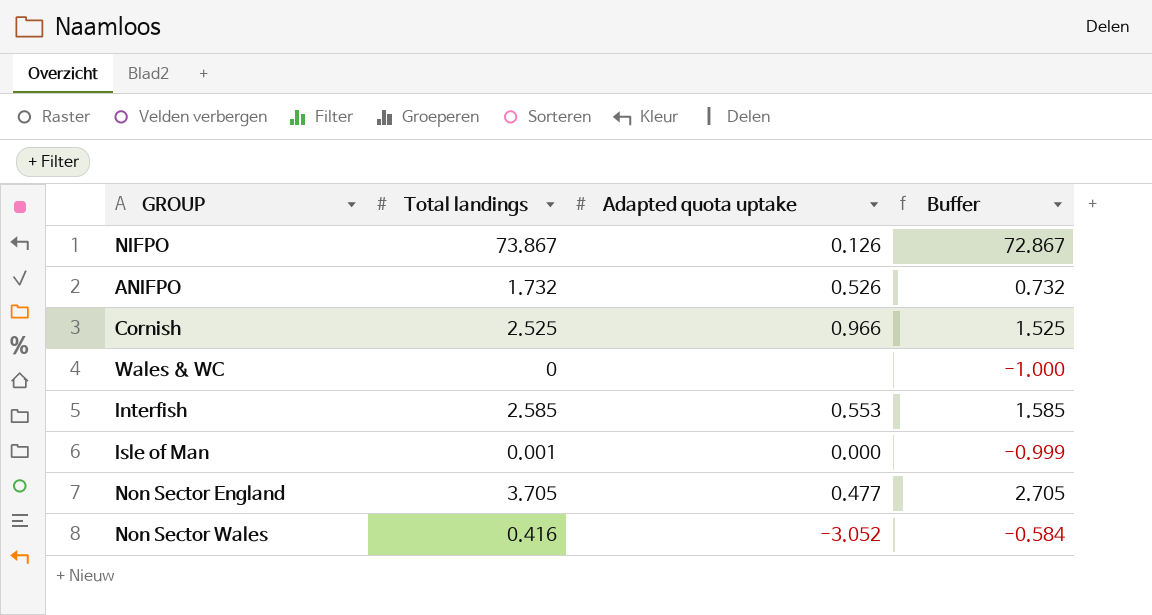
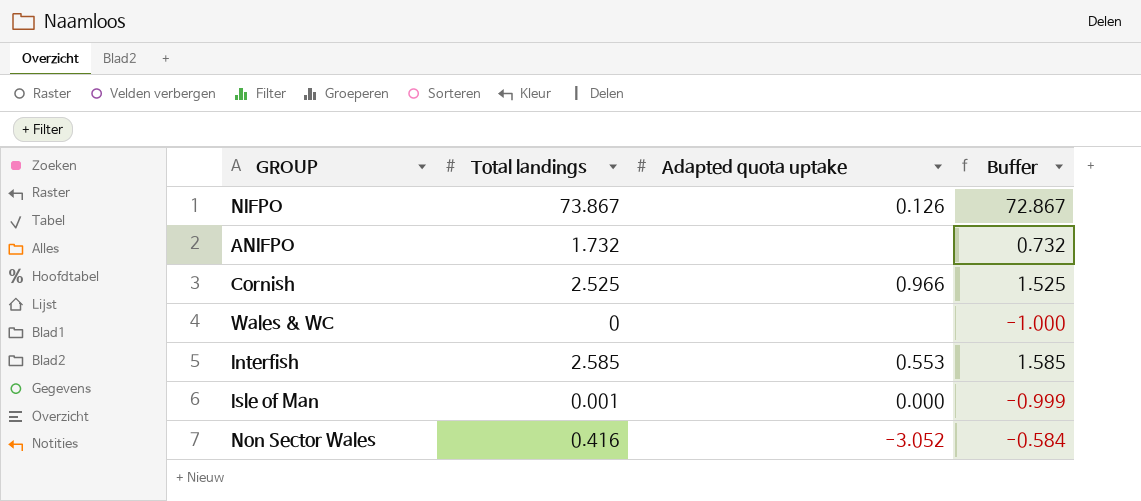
row Non Sector England: 3.705 | 0.477 | 2.705 -> none
ANIFPO | Adapted quota uptake: 0.526 -> none

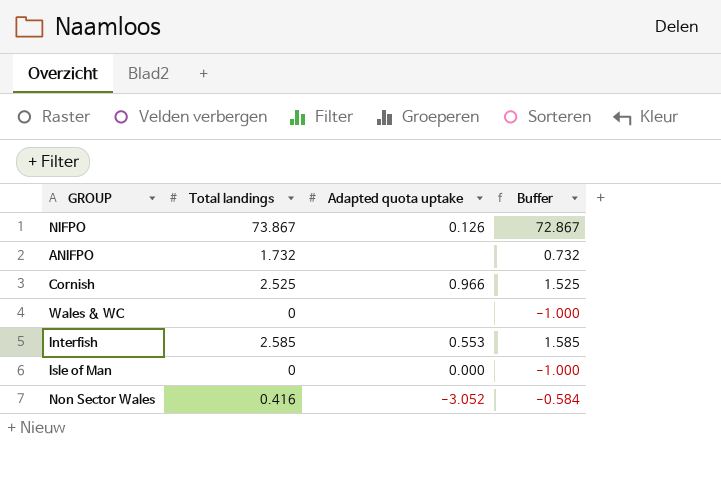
Isle of Man | Total landings: 0.001 -> 0
Isle of Man | Buffer: -0.999 -> -1.000

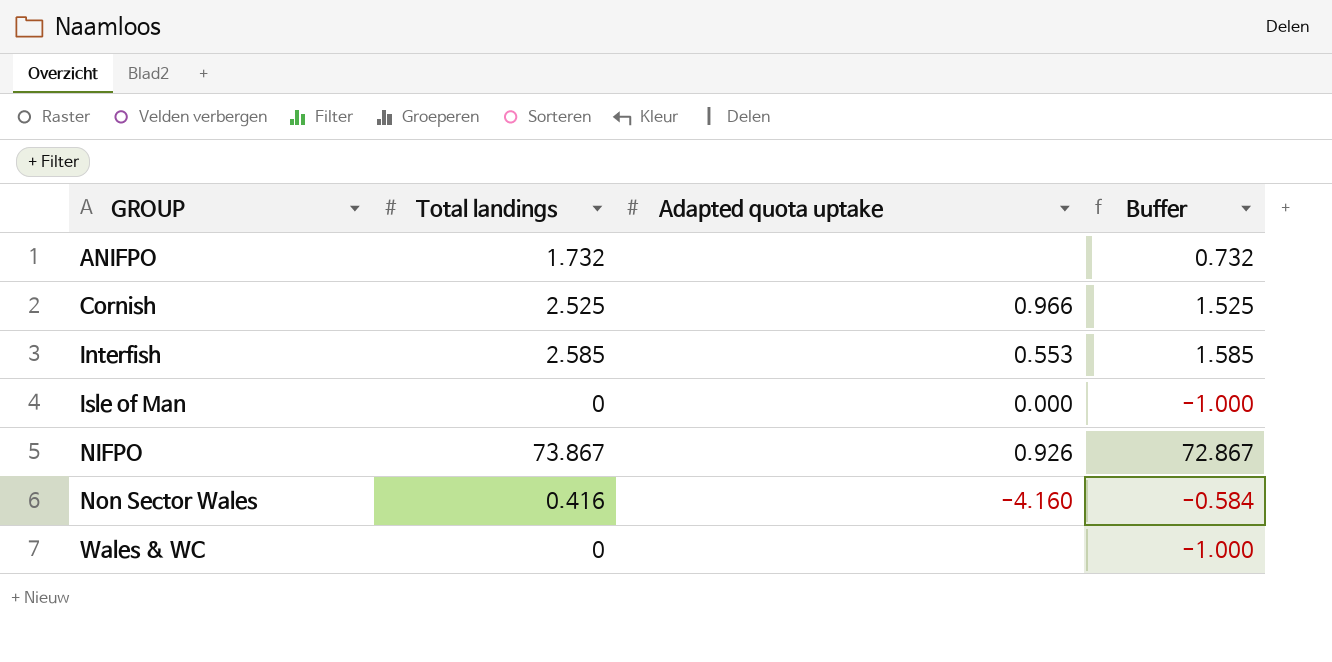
row order: none -> GROUP ascending
NIFPO | Adapted quota uptake: 0.126 -> 0.926
Non Sector Wales | Adapted quota uptake: -3.052 -> -4.160

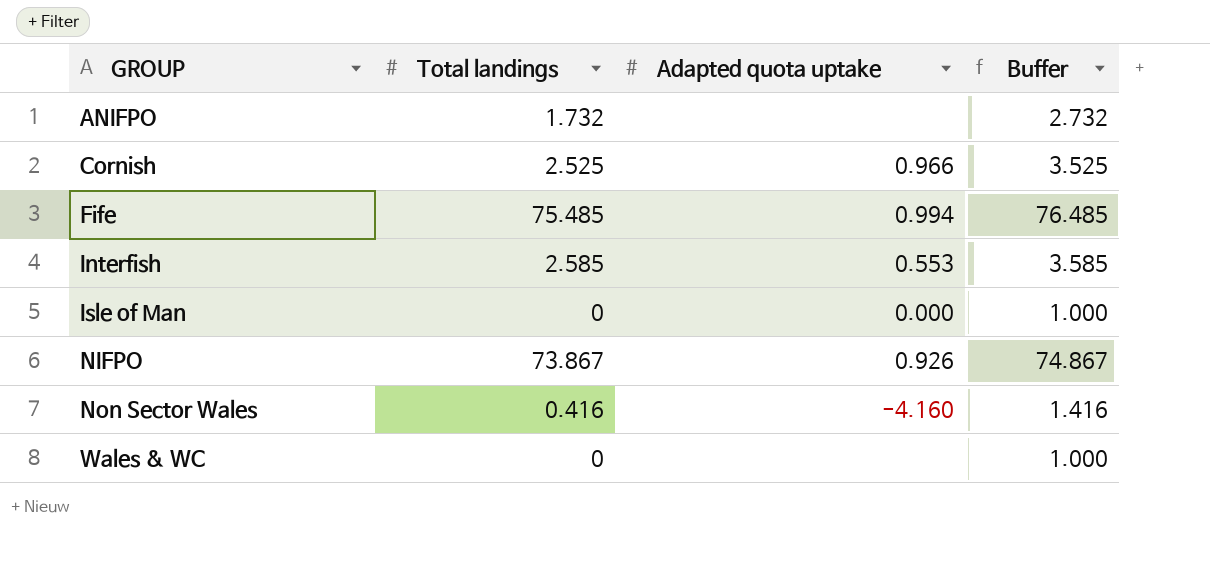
column Buffer | formula: [Total landings] - 1 -> [Total landings] + 1
row Fife: none -> 75.485 | 0.994 | 76.485

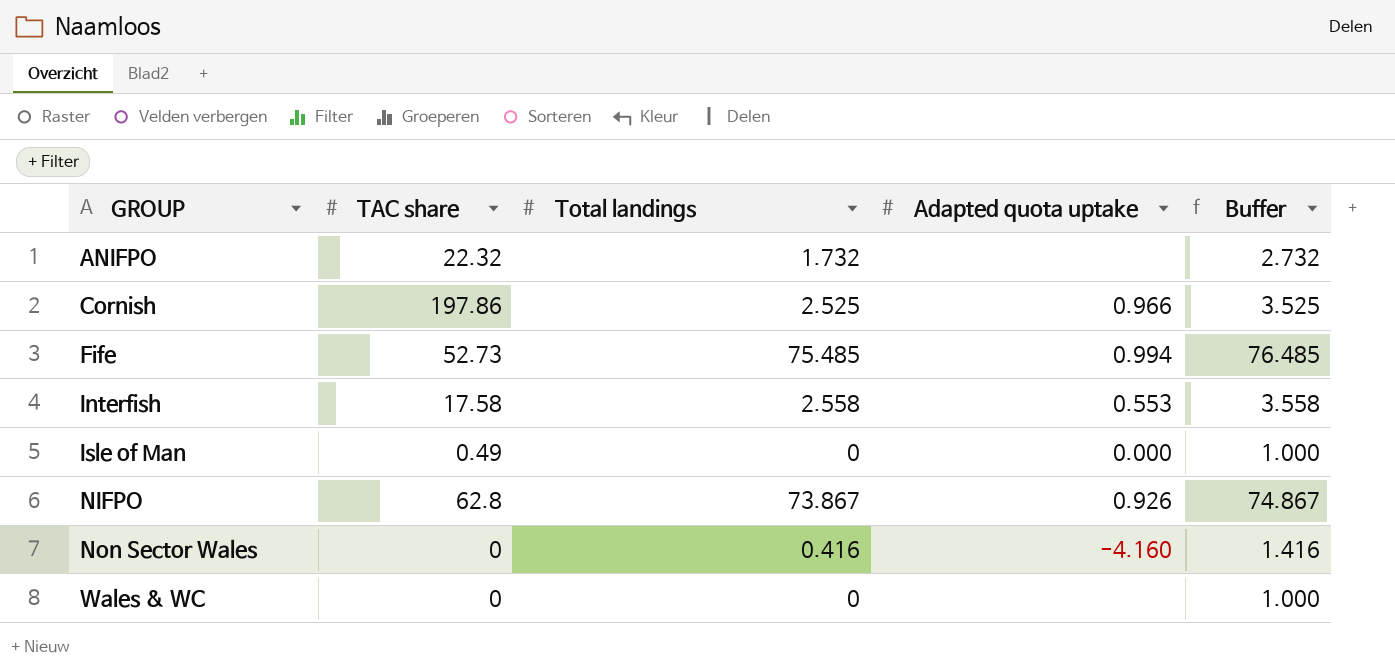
column TAC share | position: none -> 2
Interfish | Total landings: 2.585 -> 2.558
Interfish | Buffer: 3.585 -> 3.558

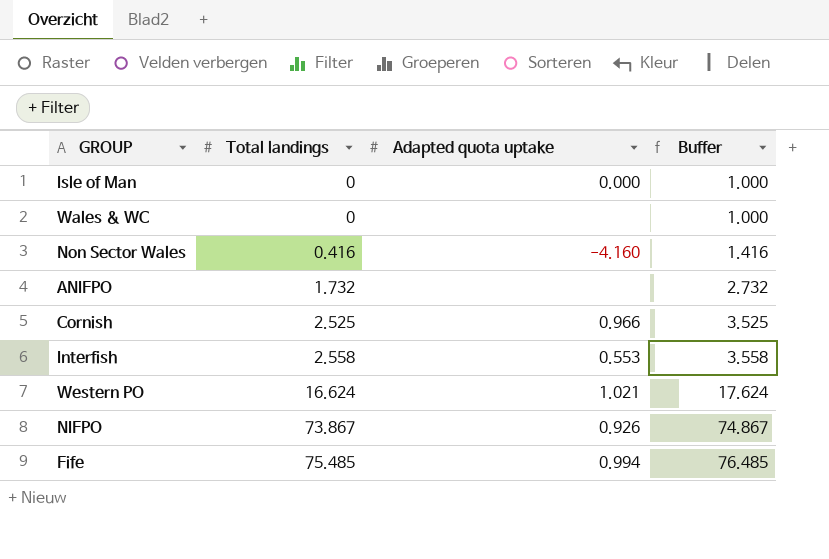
row order: GROUP ascending -> Total landings ascending
column TAC share | position: 2 -> none
row Western PO: none -> 16.624 | 1.021 | 17.624

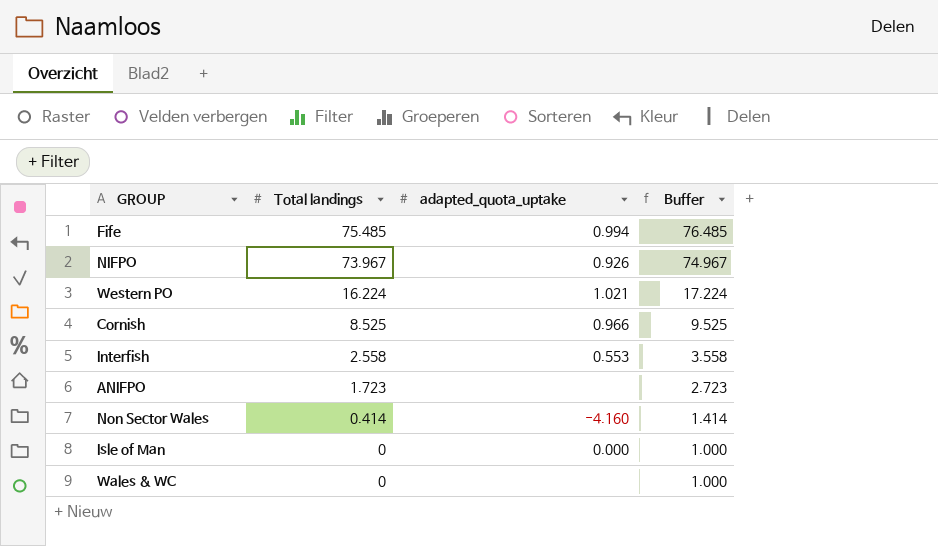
row order: Total landings ascending -> Total landings descending
column name: Adapted quota uptake -> adapted_quota_uptake
NIFPO | Total landings: 73.867 -> 73.967
NIFPO | Buffer: 74.867 -> 74.967
Western PO | Total landings: 16.624 -> 16.224
Western PO | Buffer: 17.624 -> 17.224
Cornish | Total landings: 2.525 -> 8.525
Cornish | Buffer: 3.525 -> 9.525
ANIFPO | Total landings: 1.732 -> 1.723
ANIFPO | Buffer: 2.732 -> 2.723
Non Sector Wales | Total landings: 0.416 -> 0.414
Non Sector Wales | Buffer: 1.416 -> 1.414

